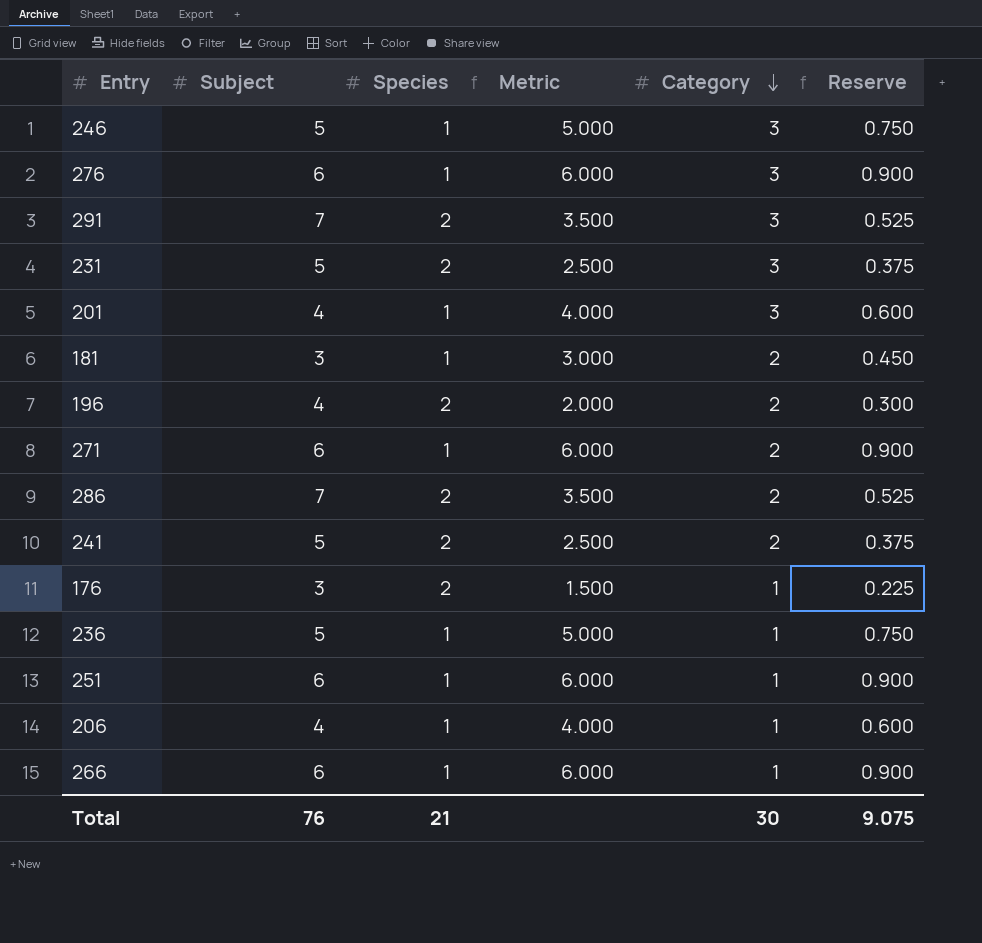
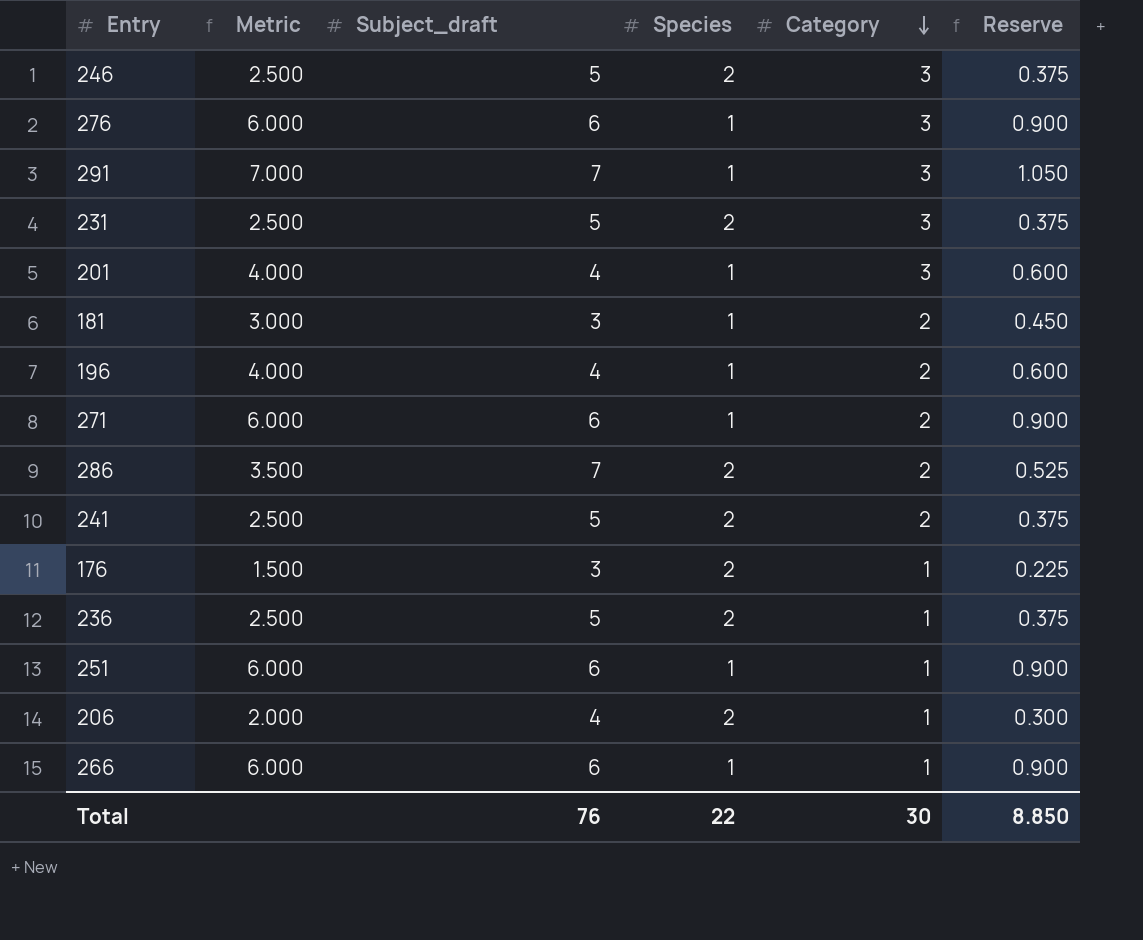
column Metric | position: 4 -> 2
column name: Subject -> Subject_draft
246 | Metric: 5.000 -> 2.500
246 | Species: 1 -> 2
246 | Reserve: 0.750 -> 0.375
291 | Metric: 3.500 -> 7.000
291 | Species: 2 -> 1
291 | Reserve: 0.525 -> 1.050
196 | Metric: 2.000 -> 4.000
196 | Species: 2 -> 1
196 | Reserve: 0.300 -> 0.600
236 | Metric: 5.000 -> 2.500
236 | Species: 1 -> 2
236 | Reserve: 0.750 -> 0.375
206 | Metric: 4.000 -> 2.000
206 | Species: 1 -> 2
206 | Reserve: 0.600 -> 0.300
Total | Species: 21 -> 22
Total | Reserve: 9.075 -> 8.850

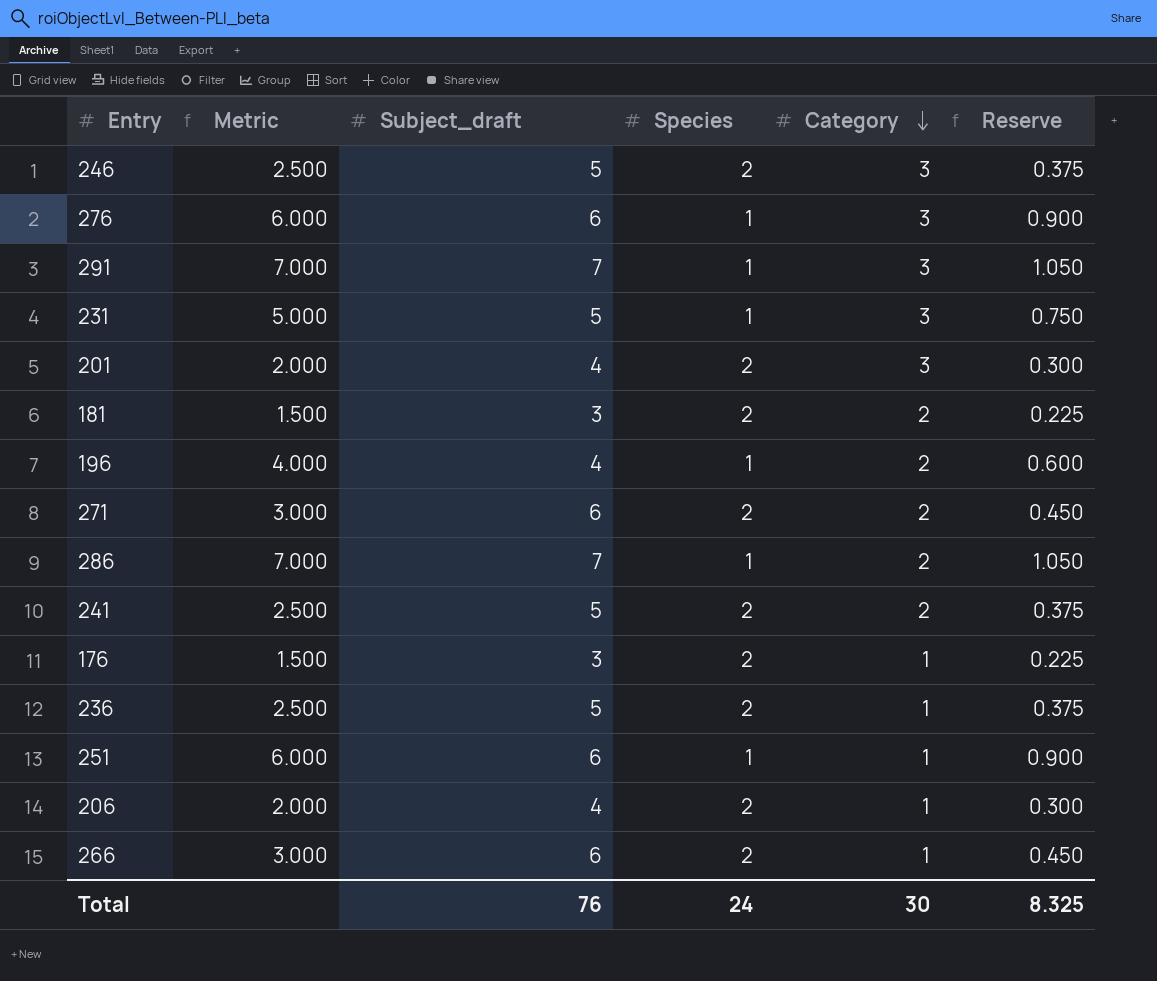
231 | Metric: 2.500 -> 5.000
231 | Species: 2 -> 1
231 | Reserve: 0.375 -> 0.750
201 | Metric: 4.000 -> 2.000
201 | Species: 1 -> 2
201 | Reserve: 0.600 -> 0.300
181 | Metric: 3.000 -> 1.500
181 | Species: 1 -> 2
181 | Reserve: 0.450 -> 0.225
271 | Metric: 6.000 -> 3.000
271 | Species: 1 -> 2
271 | Reserve: 0.900 -> 0.450
286 | Metric: 3.500 -> 7.000
286 | Species: 2 -> 1
286 | Reserve: 0.525 -> 1.050
266 | Metric: 6.000 -> 3.000
266 | Species: 1 -> 2
266 | Reserve: 0.900 -> 0.450
Total | Species: 22 -> 24
Total | Reserve: 8.850 -> 8.325

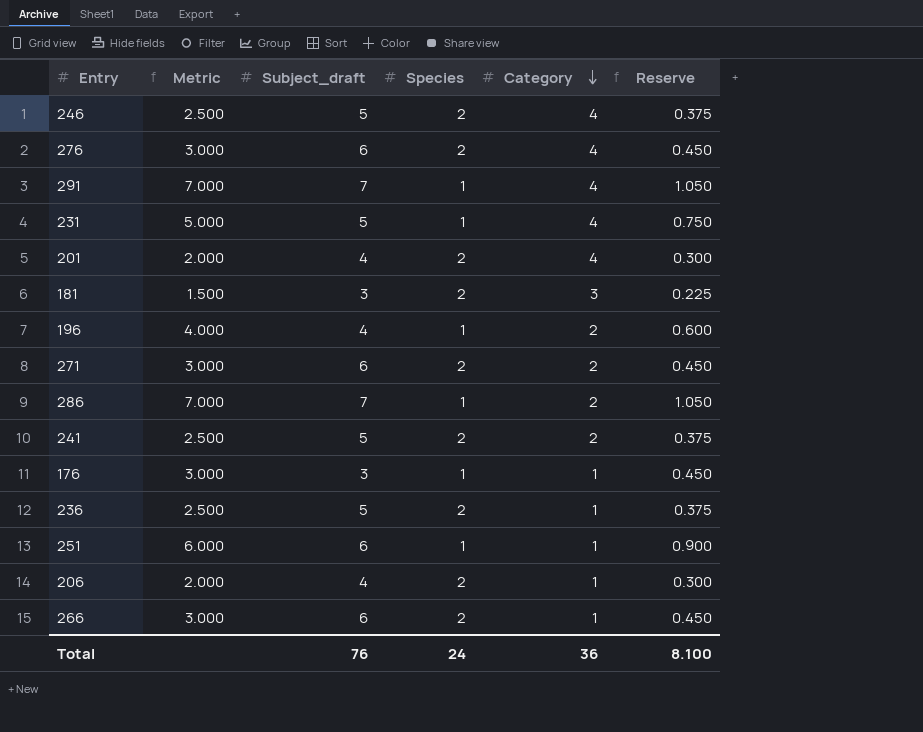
246 | Category: 3 -> 4
276 | Metric: 6.000 -> 3.000
276 | Species: 1 -> 2
276 | Category: 3 -> 4
276 | Reserve: 0.900 -> 0.450
291 | Category: 3 -> 4
231 | Category: 3 -> 4
201 | Category: 3 -> 4
181 | Category: 2 -> 3
176 | Metric: 1.500 -> 3.000
176 | Species: 2 -> 1
176 | Reserve: 0.225 -> 0.450
Total | Category: 30 -> 36
Total | Reserve: 8.325 -> 8.100

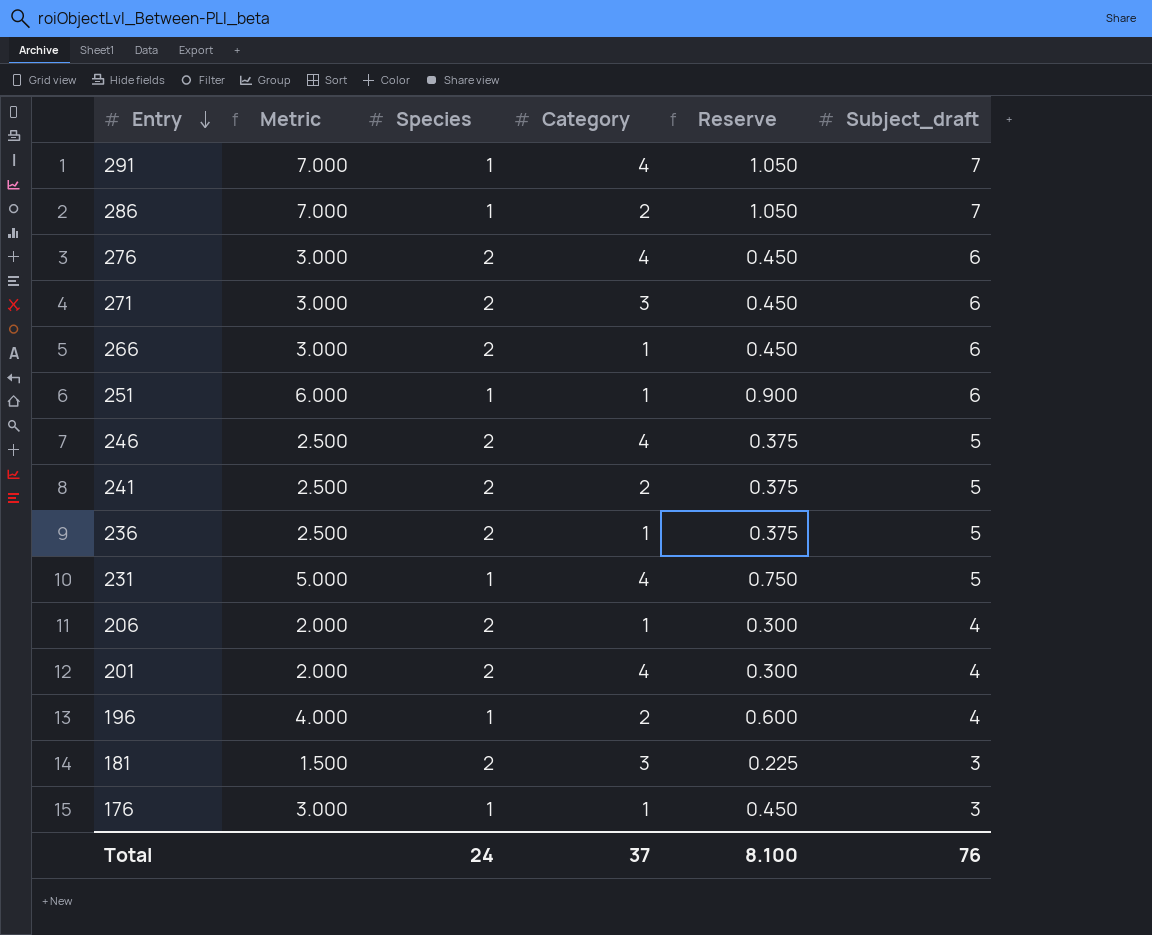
row order: Category descending -> Entry descending
column Subject_draft | position: 3 -> 6
271 | Category: 2 -> 3
Total | Category: 36 -> 37

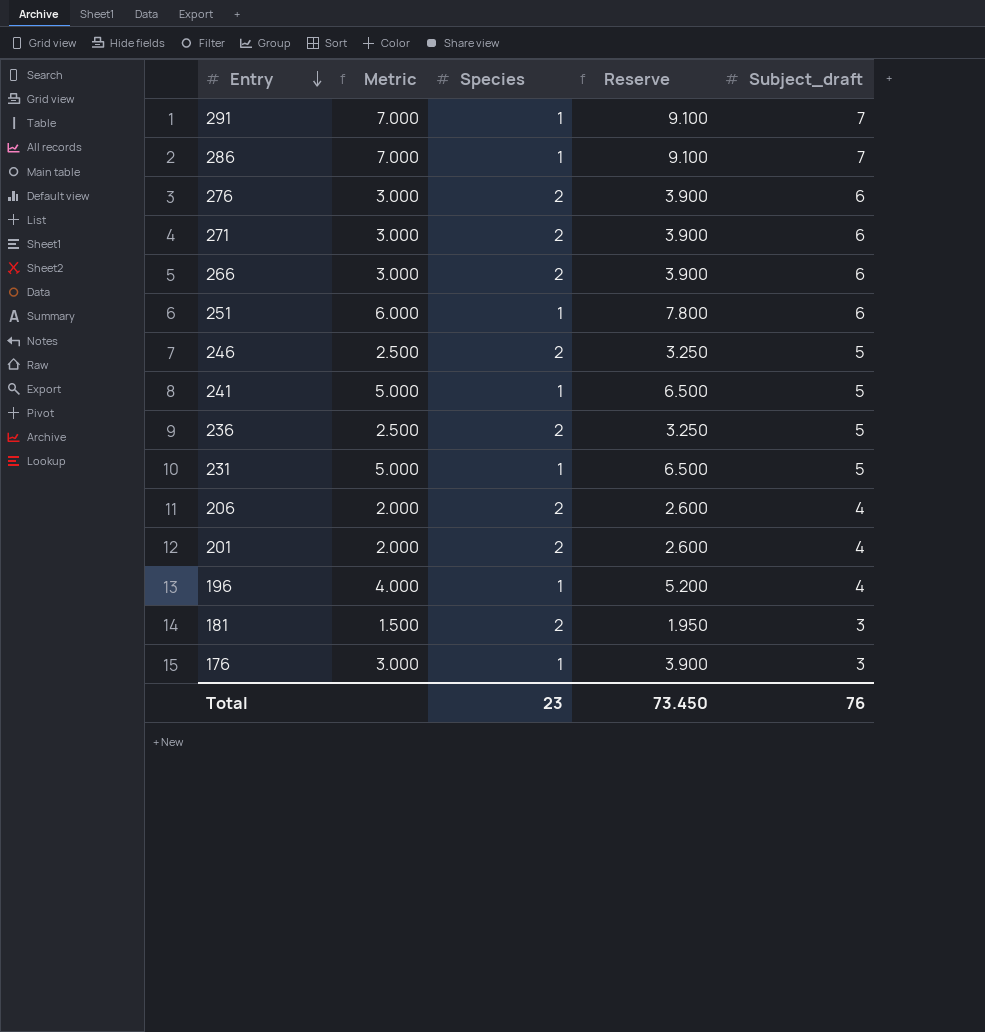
column Category | position: 4 -> none
column Reserve | formula: [Metric] * 0.15 -> [Metric] * 1.3
241 | Metric: 2.500 -> 5.000
241 | Species: 2 -> 1
Total | Species: 24 -> 23
Total | Reserve: 8.100 -> 73.450

